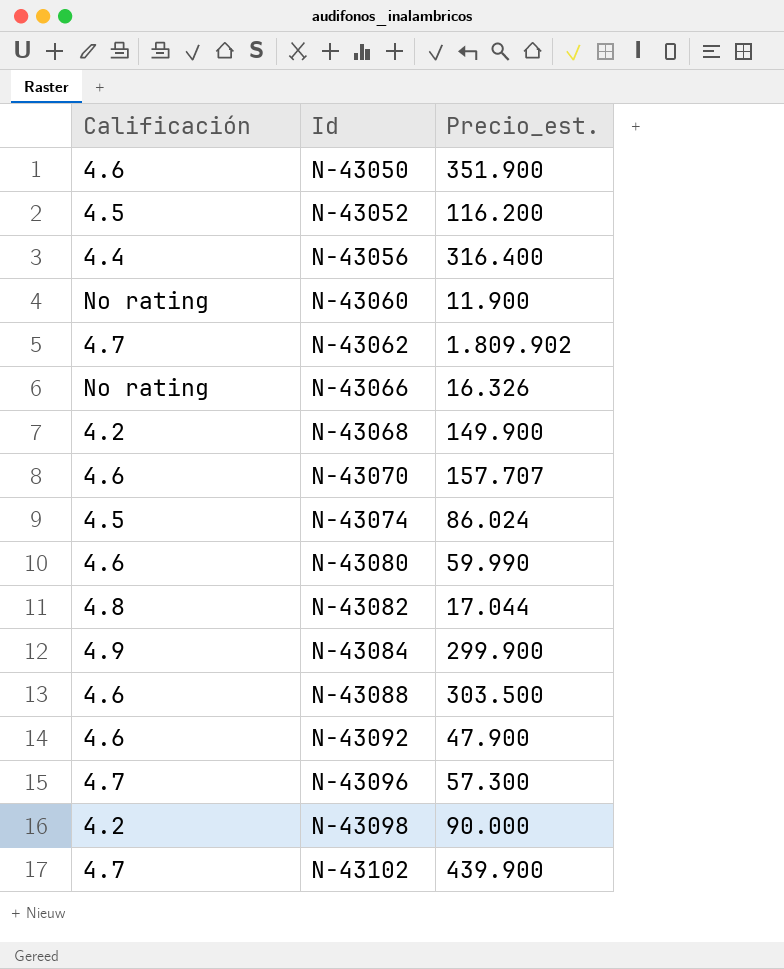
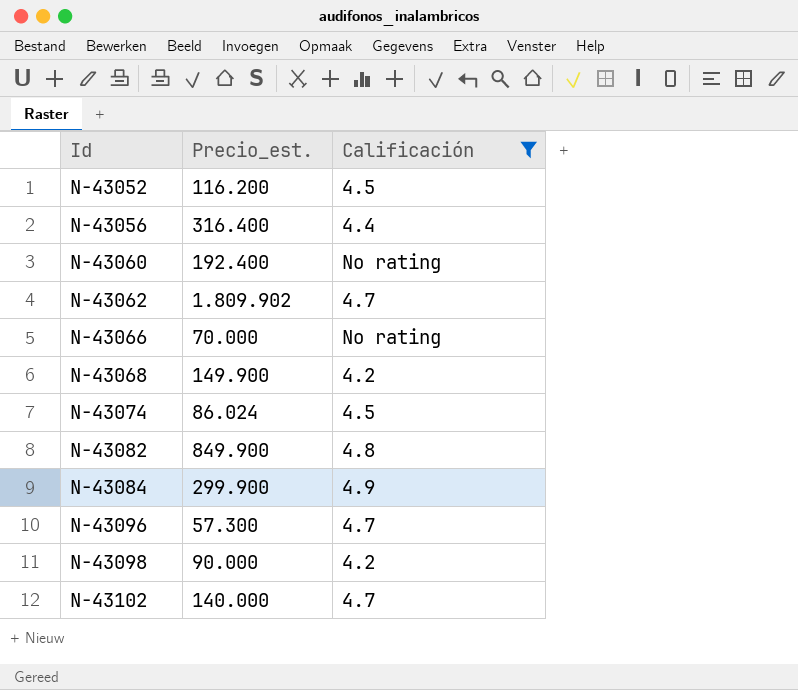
filter: none -> Calificación != 4.6
column Calificación | position: 1 -> 3
N-43060 | Precio_est.: 11.900 -> 192.400
N-43066 | Precio_est.: 16.326 -> 70.000
N-43082 | Precio_est.: 17.044 -> 849.900
N-43102 | Precio_est.: 439.900 -> 140.000

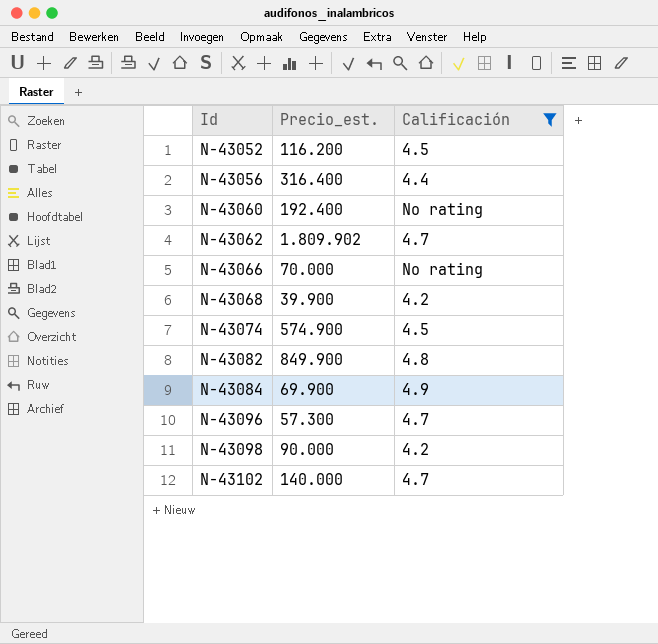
N-43068 | Precio_est.: 149.900 -> 39.900
N-43074 | Precio_est.: 86.024 -> 574.900
N-43084 | Precio_est.: 299.900 -> 69.900

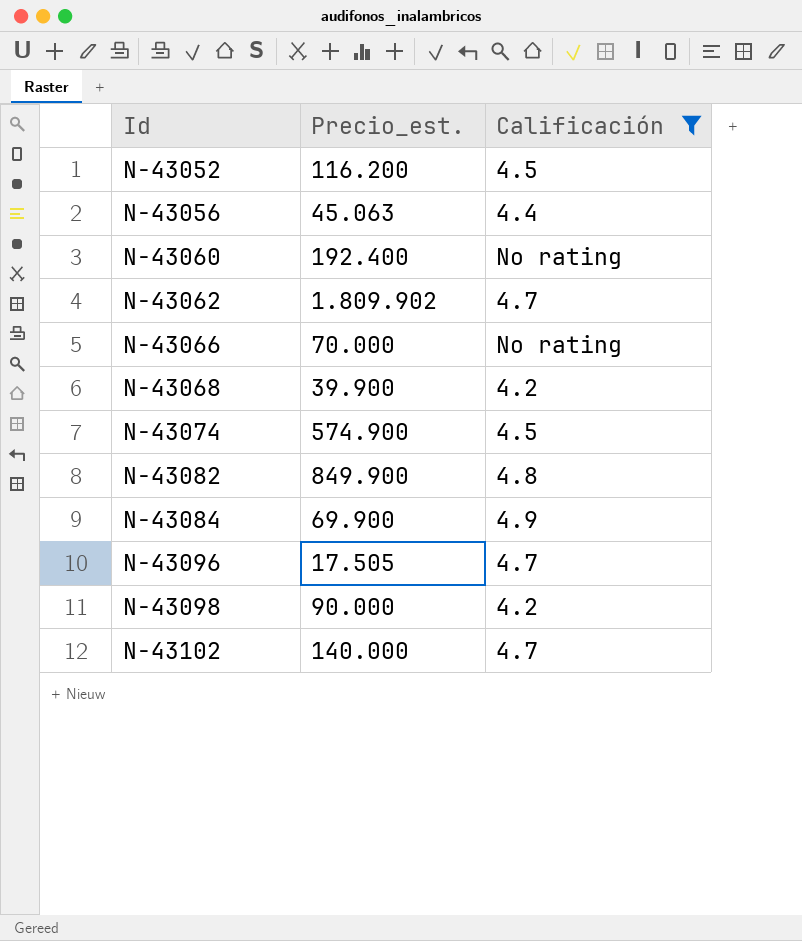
N-43056 | Precio_est.: 316.400 -> 45.063
N-43096 | Precio_est.: 57.300 -> 17.505

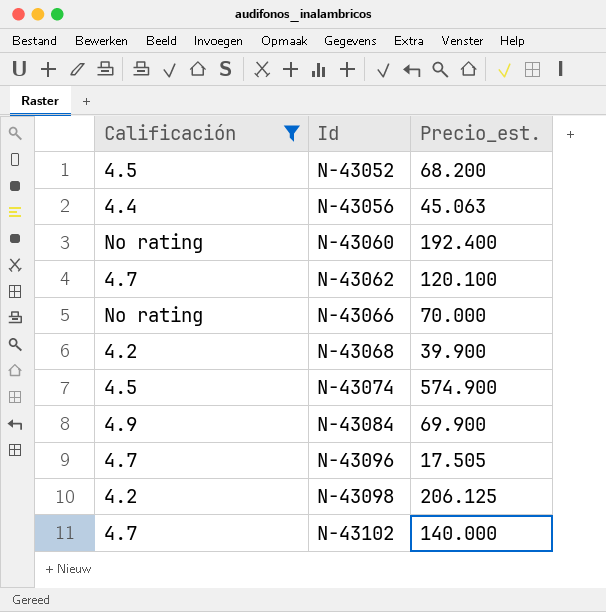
column Calificación | position: 3 -> 1
row N-43082: 849.900 | 4.8 -> none
N-43052 | Precio_est.: 116.200 -> 68.200
N-43062 | Precio_est.: 1.809.902 -> 120.100
N-43098 | Precio_est.: 90.000 -> 206.125

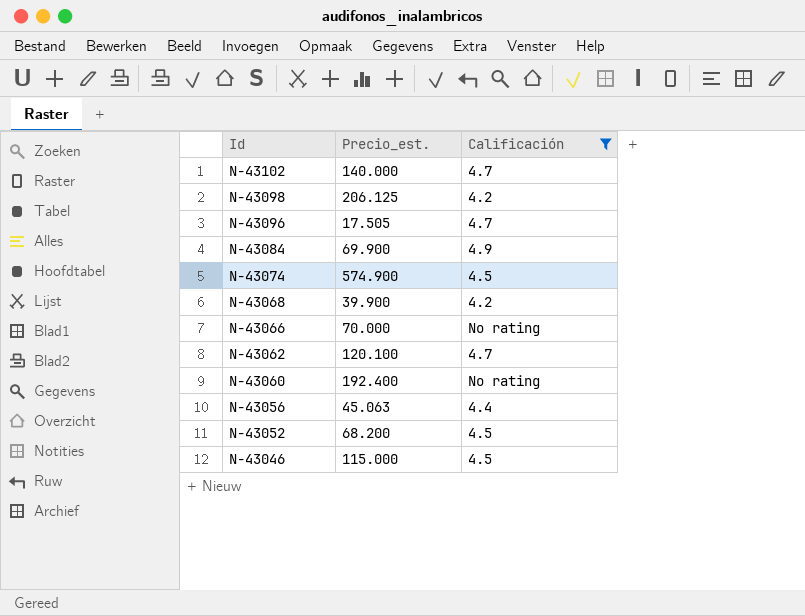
row order: Id ascending -> Id descending
column Calificación | position: 1 -> 3
row N-43046: none -> 115.000 | 4.5

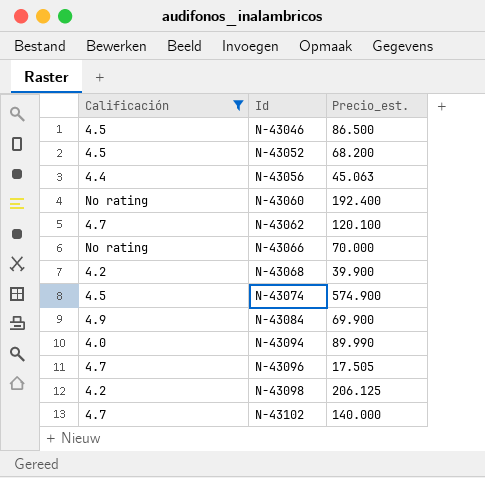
row order: Id descending -> Id ascending
column Calificación | position: 3 -> 1
N-43046 | Precio_est.: 115.000 -> 86.500
row N-43094: none -> 4.0 | 89.990

